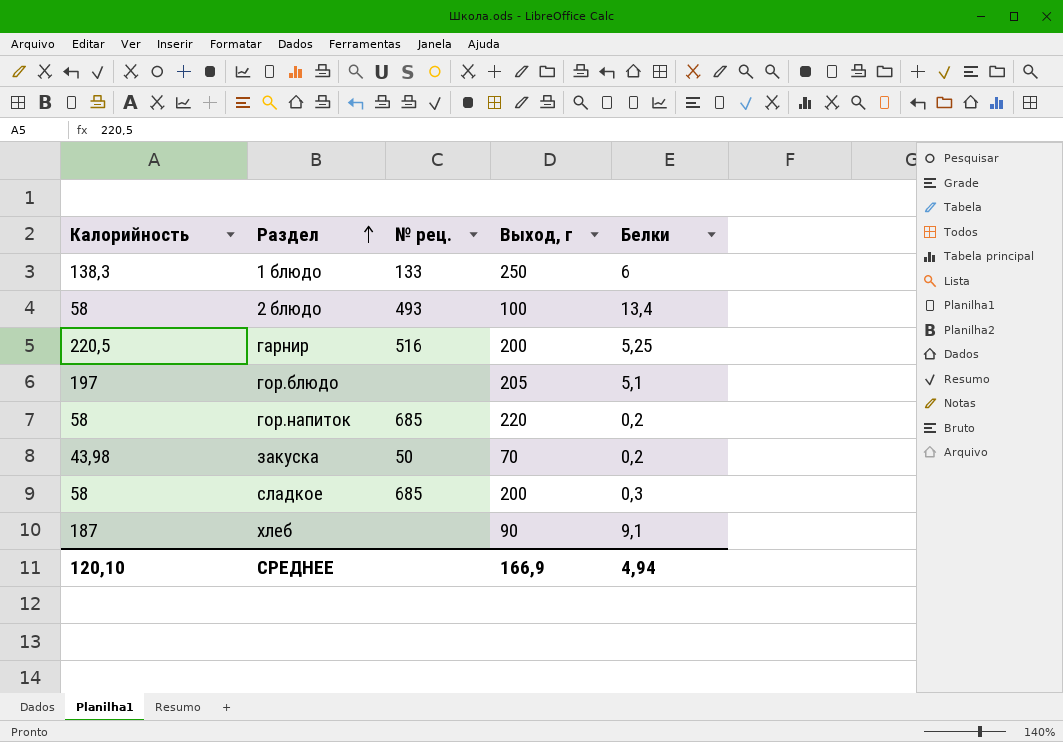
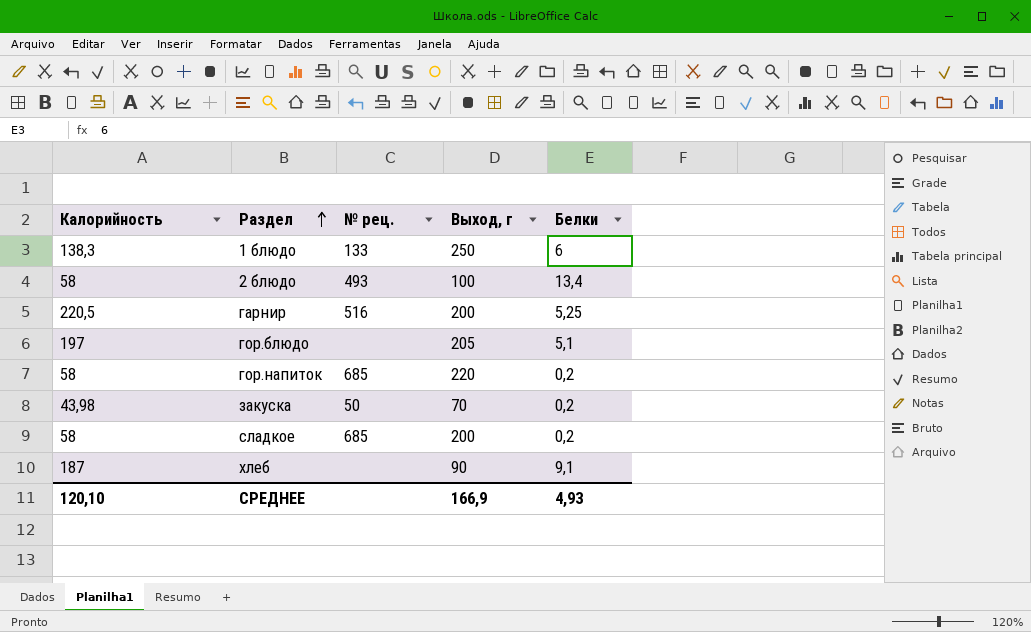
сладкое | Белки: 0,3 -> 0,2
СРЕДНЕЕ | Белки: 4,94 -> 4,93

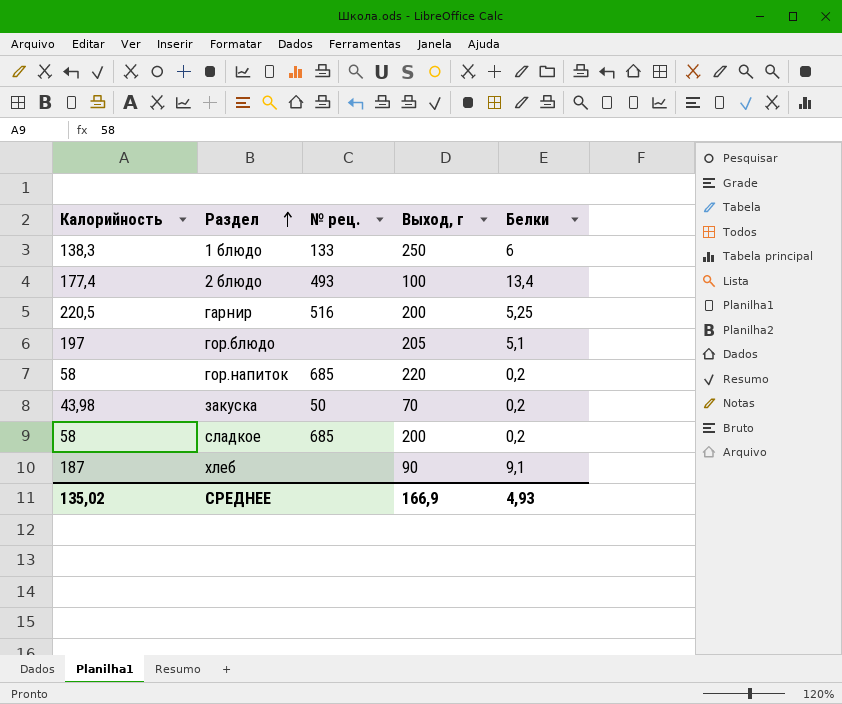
2 блюдо | Калорийность: 58 -> 177,4
СРЕДНЕЕ | Калорийность: 120,10 -> 135,02

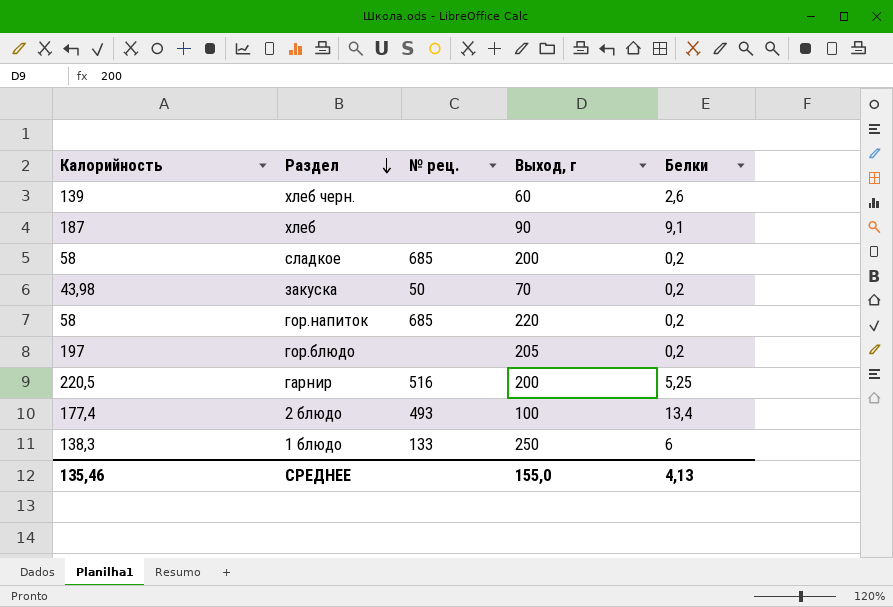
row order: Раздел ascending -> Раздел descending
row хлеб черн.: none -> 139 | none | 60 | 2,6
гор.блюдо | Белки: 5,1 -> 0,2
СРЕДНЕЕ | Калорийность: 135,02 -> 135,46
СРЕДНЕЕ | Выход, г: 166,9 -> 155,0
СРЕДНЕЕ | Белки: 4,93 -> 4,13

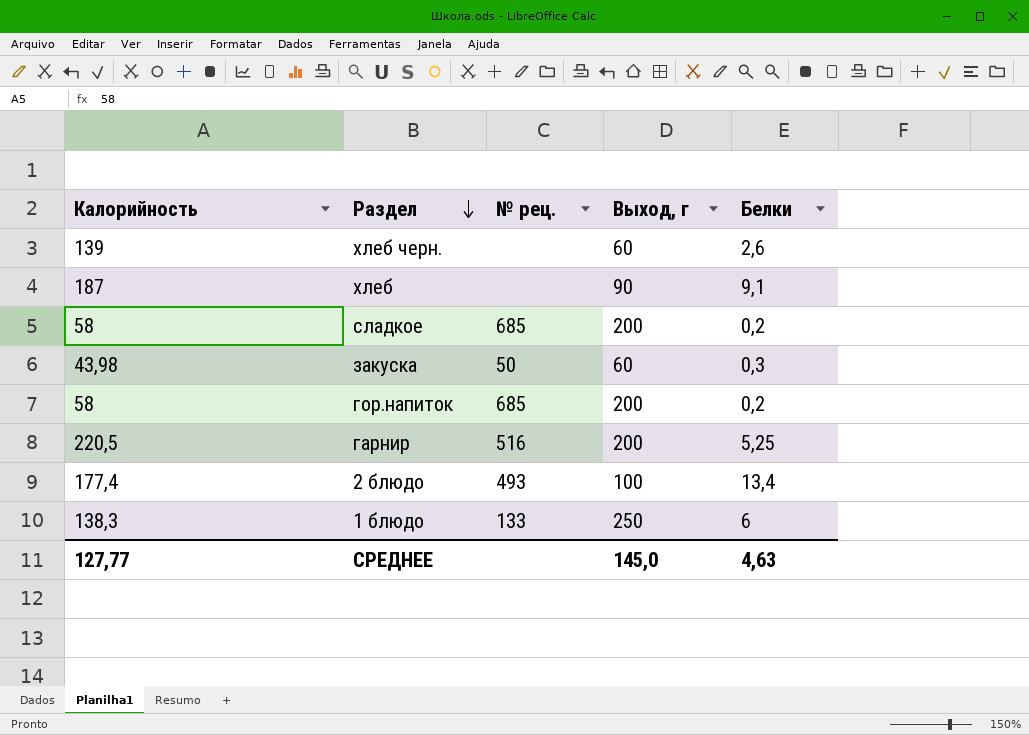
row гор.блюдо: 197 | none | 205 | 0,2 -> none
закуска | Выход, г: 70 -> 60
закуска | Белки: 0,2 -> 0,3
гор.напиток | Выход, г: 220 -> 200
СРЕДНЕЕ | Калорийность: 135,46 -> 127,77
СРЕДНЕЕ | Выход, г: 155,0 -> 145,0
СРЕДНЕЕ | Белки: 4,13 -> 4,63

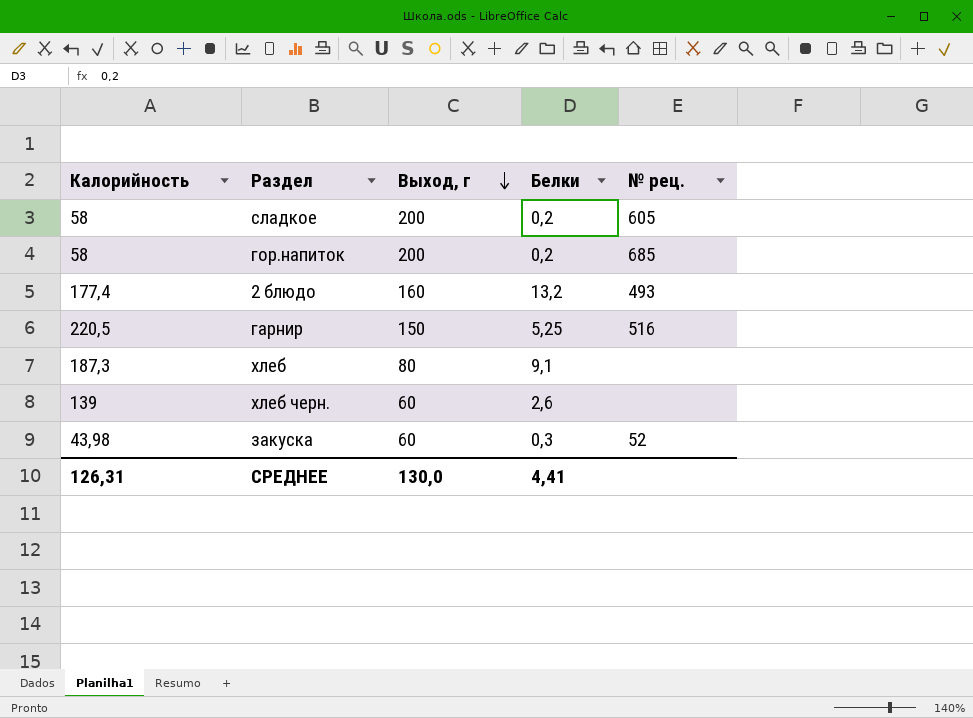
row order: Раздел descending -> Выход, г descending
column № рец. | position: 3 -> 5
row 1 блюдо: 138,3 | 133 | 250 | 6 -> none
сладкое | № рец.: 685 -> 605
2 блюдо | Выход, г: 100 -> 160
2 блюдо | Белки: 13,4 -> 13,2
гарнир | Выход, г: 200 -> 150
хлеб | Калорийность: 187 -> 187,3
хлеб | Выход, г: 90 -> 80
закуска | № рец.: 50 -> 52
СРЕДНЕЕ | Калорийность: 127,77 -> 126,31
СРЕДНЕЕ | Выход, г: 145,0 -> 130,0
СРЕДНЕЕ | Белки: 4,63 -> 4,41

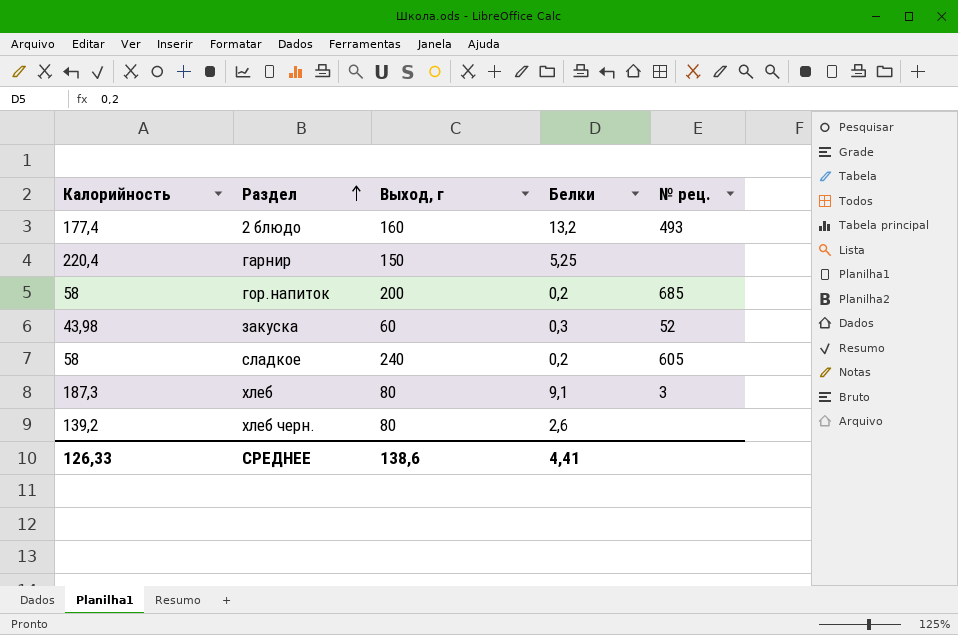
row order: Выход, г descending -> Раздел ascending
гарнир | Калорийность: 220,5 -> 220,4
гарнир | № рец.: 516 -> none
сладкое | Выход, г: 200 -> 240
хлеб | № рец.: none -> 3
хлеб черн. | Калорийность: 139 -> 139,2
хлеб черн. | Выход, г: 60 -> 80
СРЕДНЕЕ | Калорийность: 126,31 -> 126,33
СРЕДНЕЕ | Выход, г: 130,0 -> 138,6

